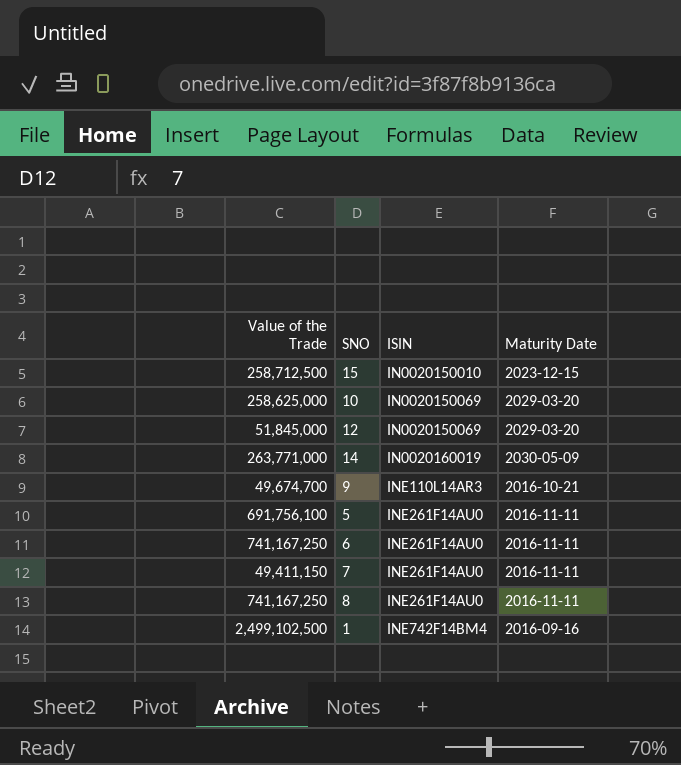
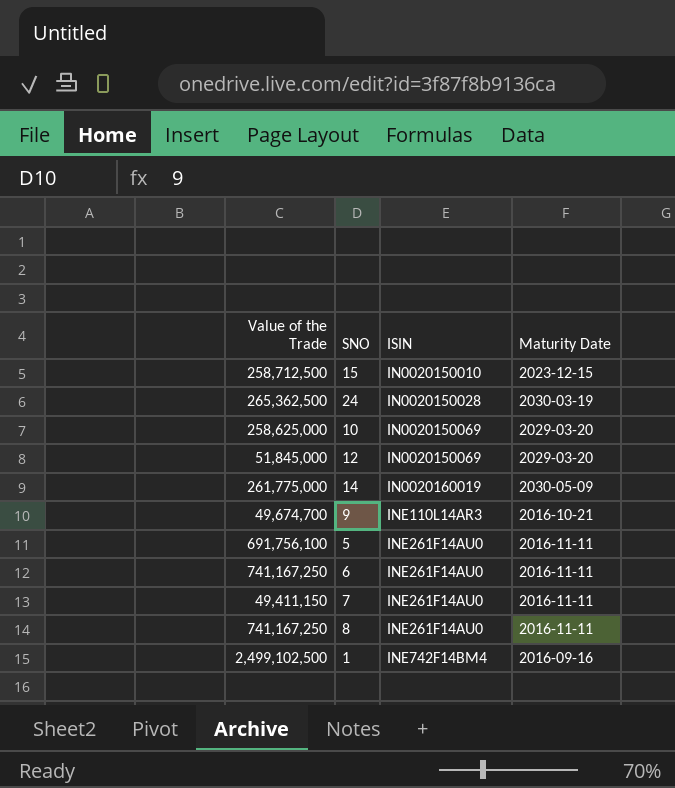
row 24: none -> 265,362,500 | IN0020150028 | 2030-03-19
14 | Value of the Trade: 263,771,000 -> 261,775,000

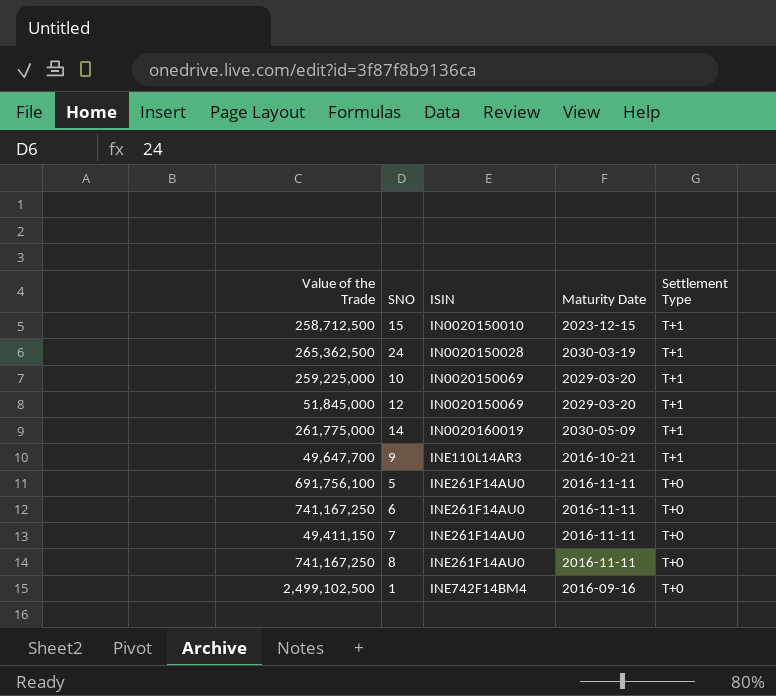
column Settlement Type | position: none -> 5
10 | Value of the Trade: 258,625,000 -> 259,225,000
9 | Value of the Trade: 49,674,700 -> 49,647,700

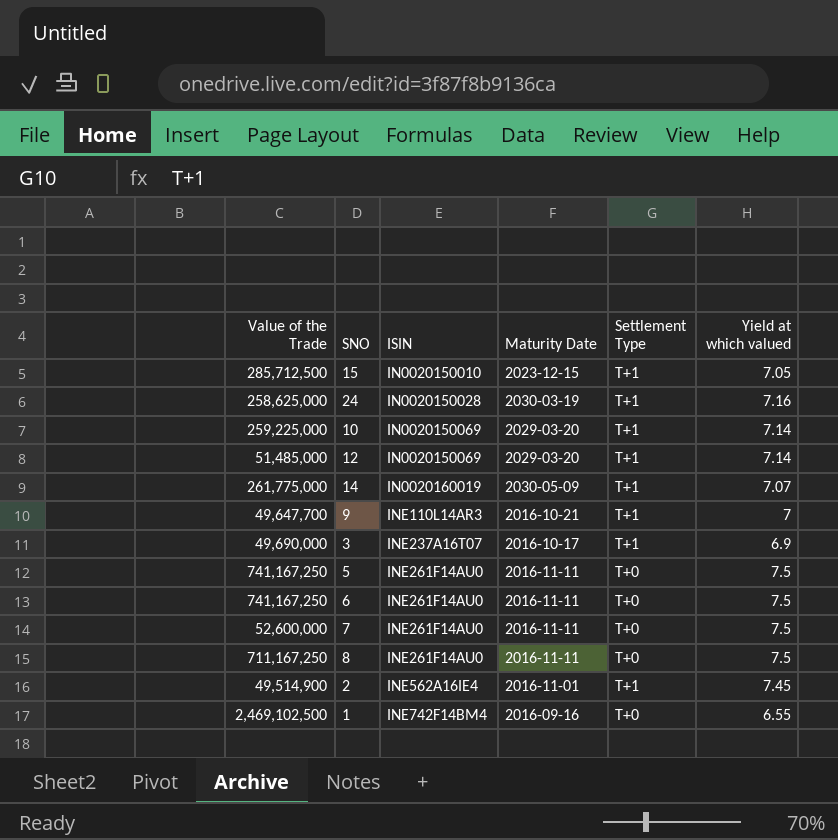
column Yield at which valued | position: none -> 6
15 | Value of the Trade: 258,712,500 -> 285,712,500
24 | Value of the Trade: 265,362,500 -> 258,625,000
12 | Value of the Trade: 51,845,000 -> 51,485,000
row 3: none -> 49,690,000 | INE237A16T07 | 2016-10-17 | T+1 | 6.9
5 | Value of the Trade: 691,756,100 -> 741,167,250
7 | Value of the Trade: 49,411,150 -> 52,600,000
8 | Value of the Trade: 741,167,250 -> 711,167,250
row 2: none -> 49,514,900 | INE562A16IE4 | 2016-11-01 | T+1 | 7.45
1 | Value of the Trade: 2,499,102,500 -> 2,469,102,500

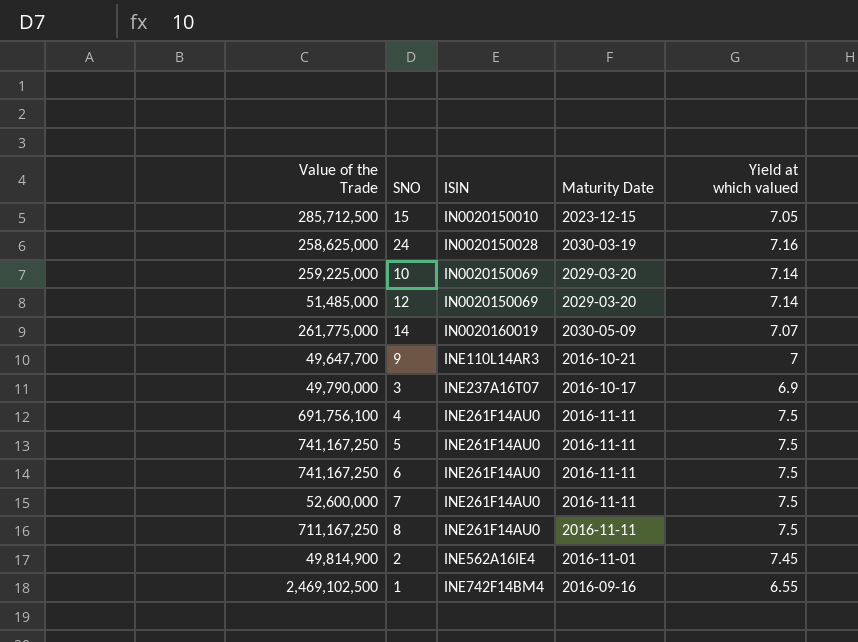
column Settlement Type | position: 5 -> none
3 | Value of the Trade: 49,690,000 -> 49,790,000
row 4: none -> 691,756,100 | INE261F14AU0 | 2016-11-11 | 7.5
2 | Value of the Trade: 49,514,900 -> 49,814,900

